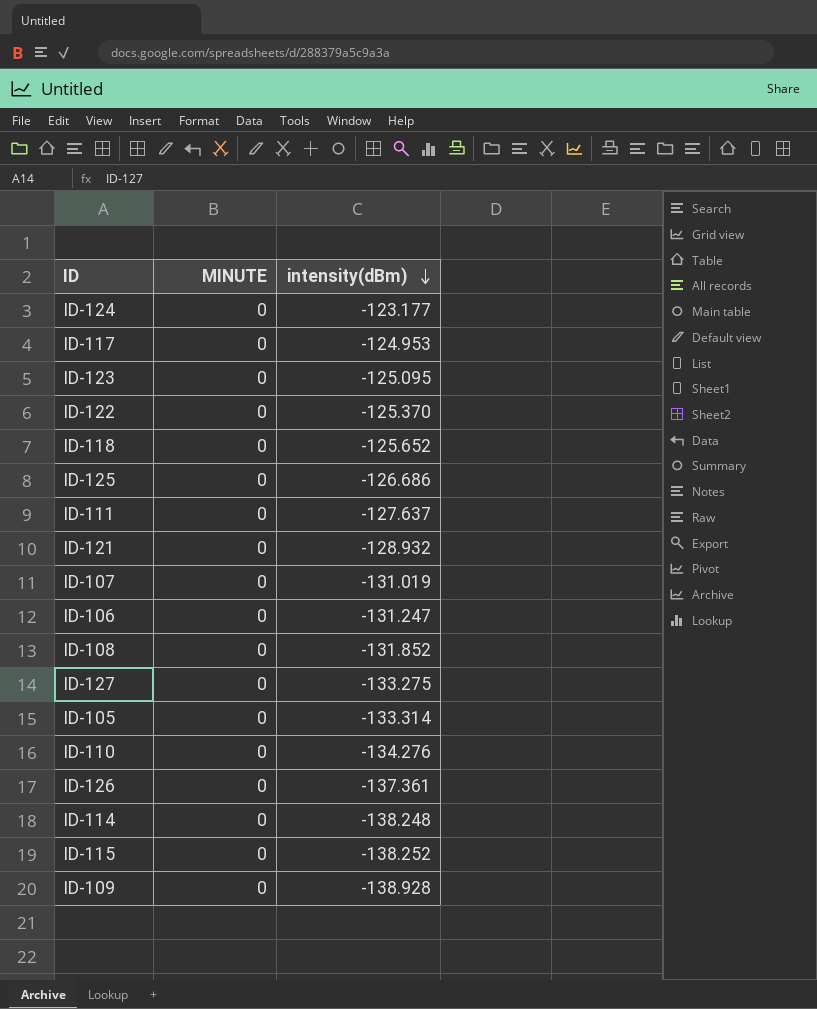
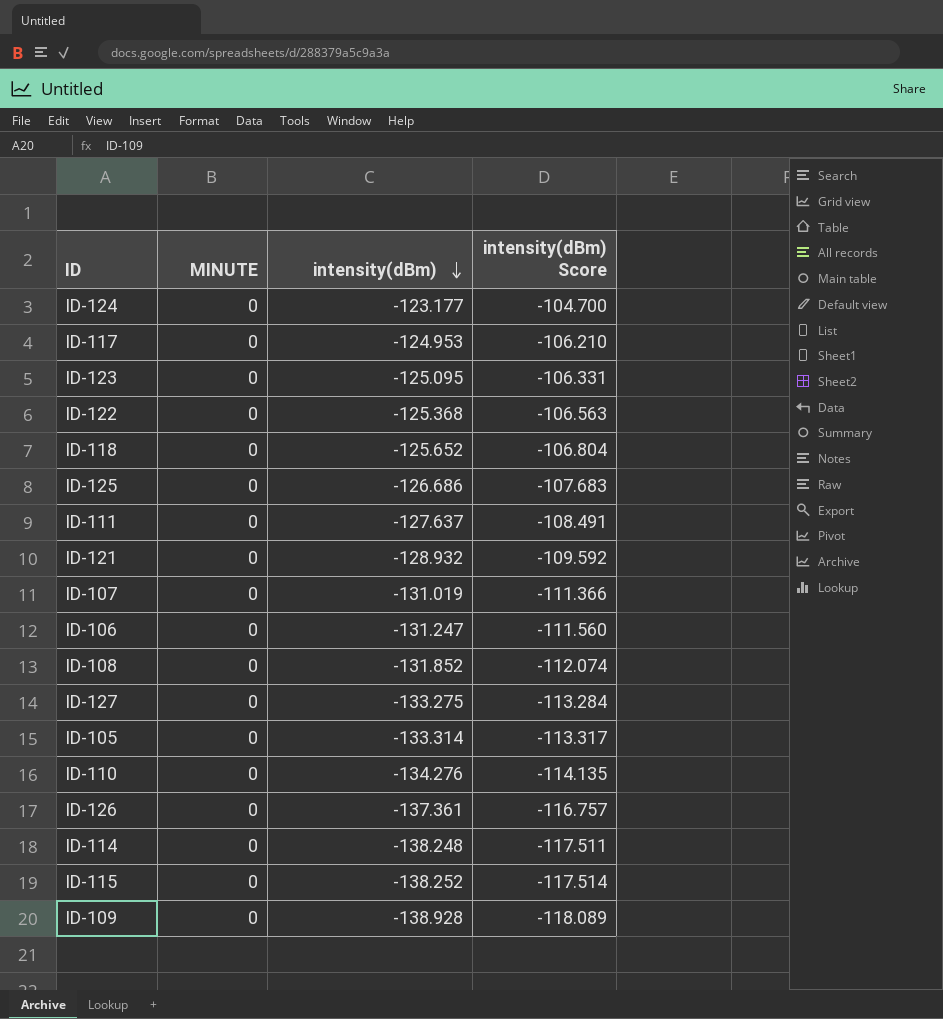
column intensity(dBm) Score | formula: none -> [intensity(dBm)] * 0.85
ID-122 | intensity(dBm): -125.370 -> -125.368

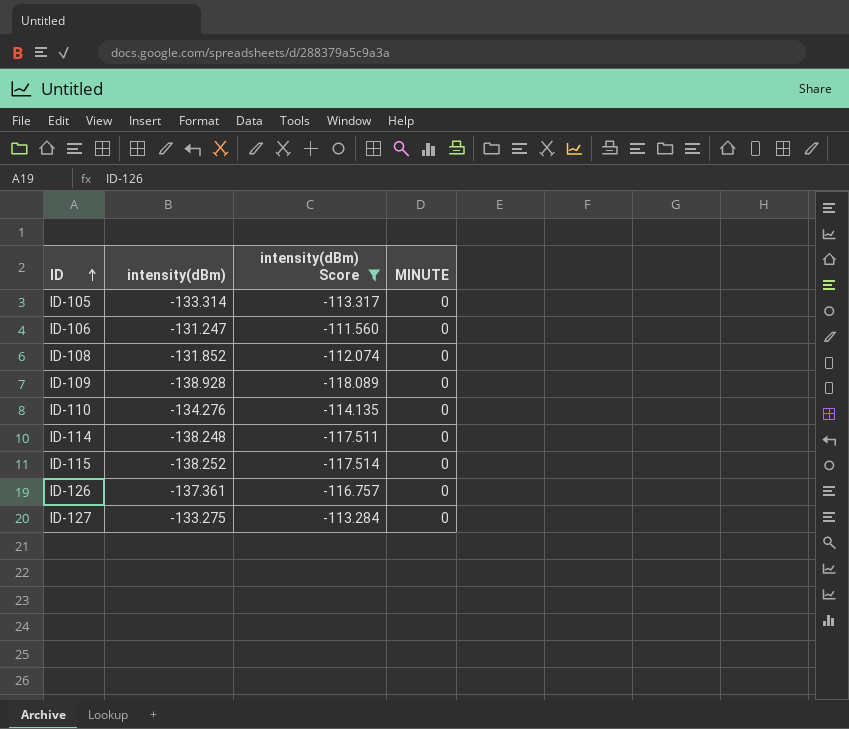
filter: none -> intensity(dBm) Score <= -111.560
row order: intensity(dBm) descending -> ID ascending
column MINUTE | position: 2 -> 4

